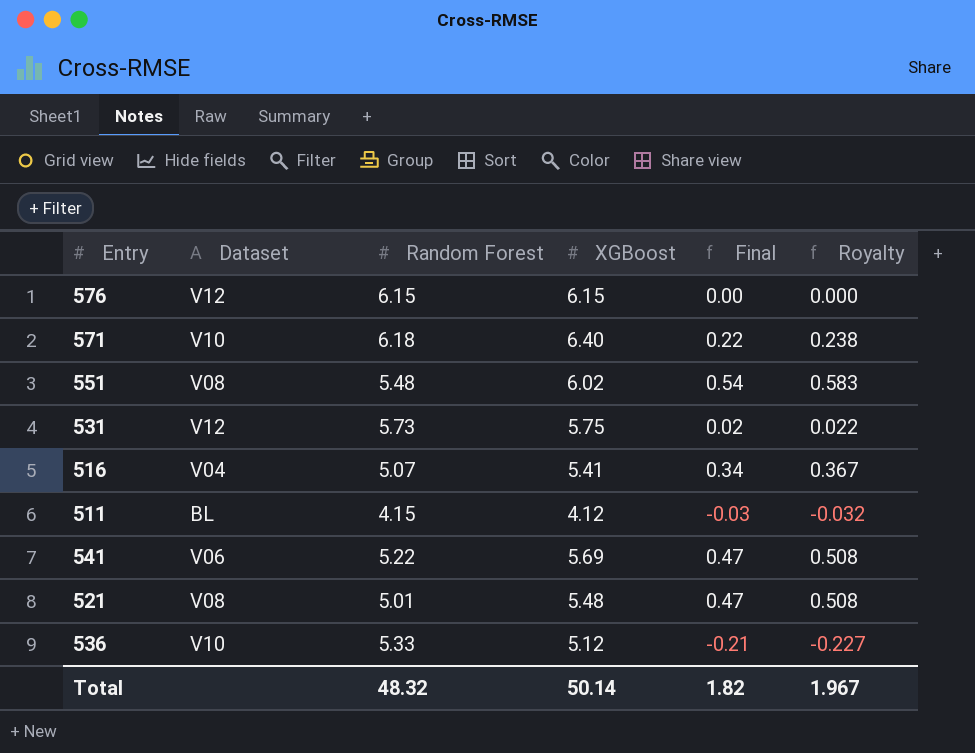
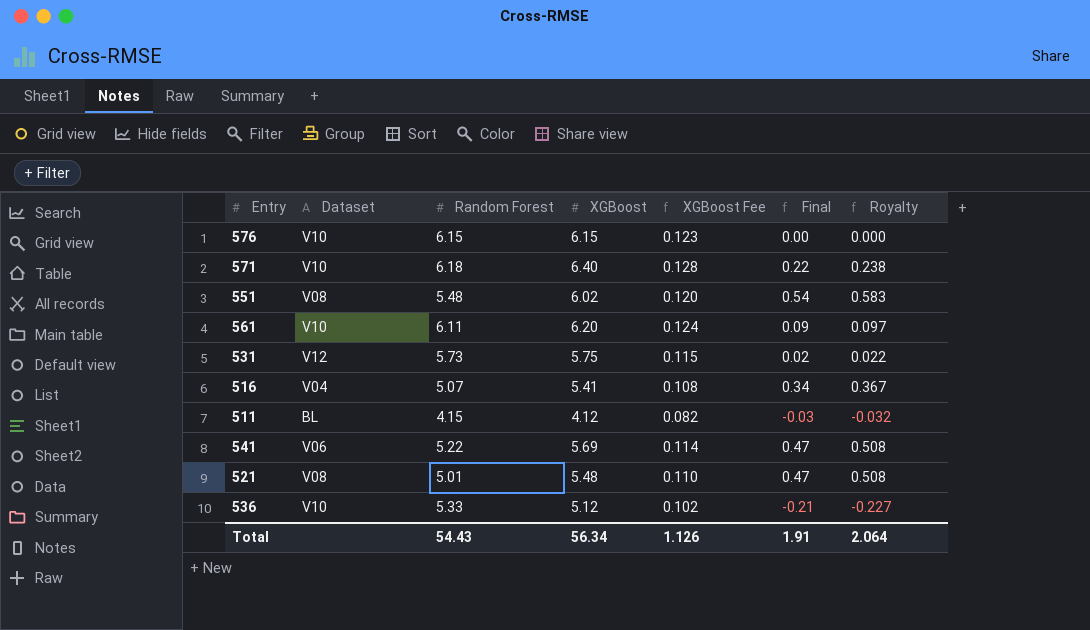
column XGBoost Fee | formula: none -> [XGBoost] * 0.02
576 | Dataset: V12 -> V10
row 561: none -> V10 | 6.11 | 6.20 | 0.124 | 0.09 | 0.097
Total | Random Forest: 48.32 -> 54.43
Total | XGBoost: 50.14 -> 56.34
Total | Final: 1.82 -> 1.91
Total | Royalty: 1.967 -> 2.064

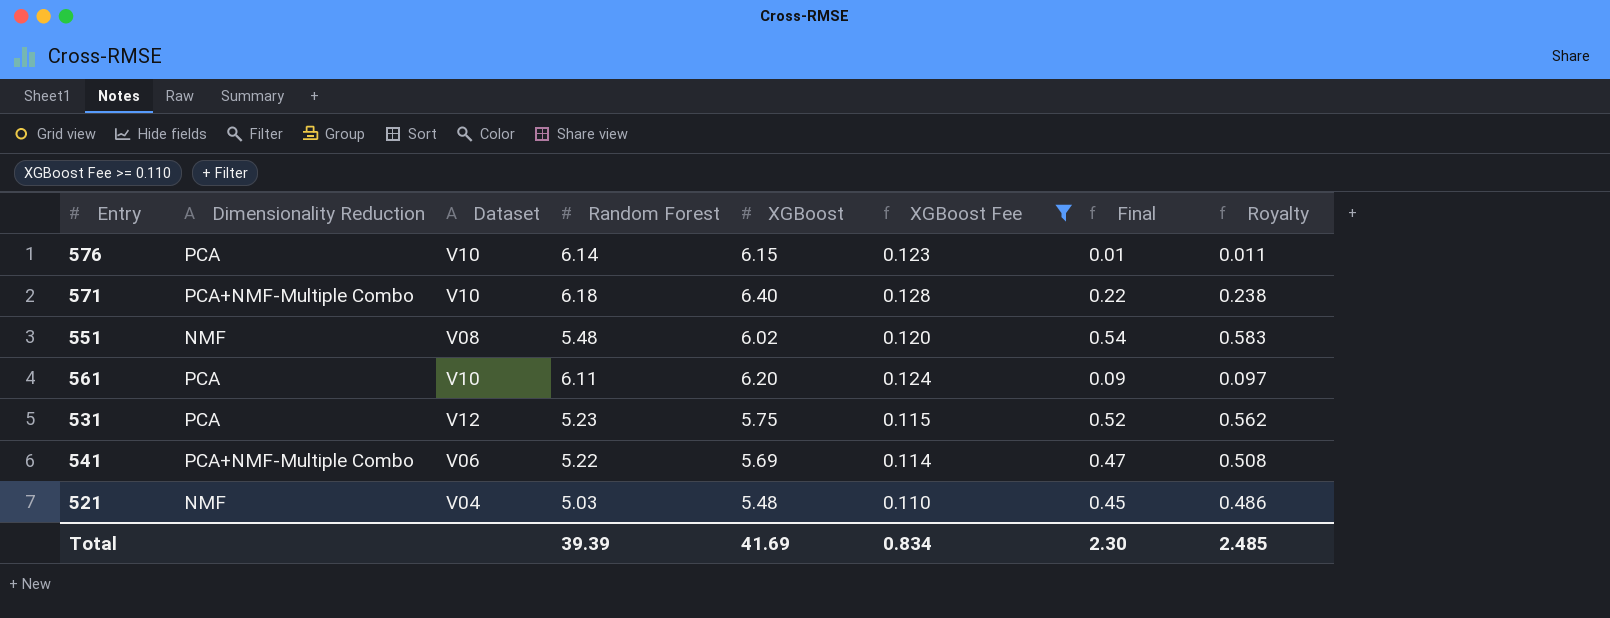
filter: none -> XGBoost Fee >= 0.110
column Dimensionality Reduction | position: none -> 2
576 | Random Forest: 6.15 -> 6.14
576 | Final: 0.00 -> 0.01
576 | Royalty: 0.000 -> 0.011
531 | Random Forest: 5.73 -> 5.23
531 | Final: 0.02 -> 0.52
531 | Royalty: 0.022 -> 0.562
521 | Dataset: V08 -> V04
521 | Random Forest: 5.01 -> 5.03
521 | Final: 0.47 -> 0.45
521 | Royalty: 0.508 -> 0.486
Total | Random Forest: 54.43 -> 39.39
Total | XGBoost: 56.34 -> 41.69
Total | XGBoost Fee: 1.126 -> 0.834
Total | Final: 1.91 -> 2.30
Total | Royalty: 2.064 -> 2.485

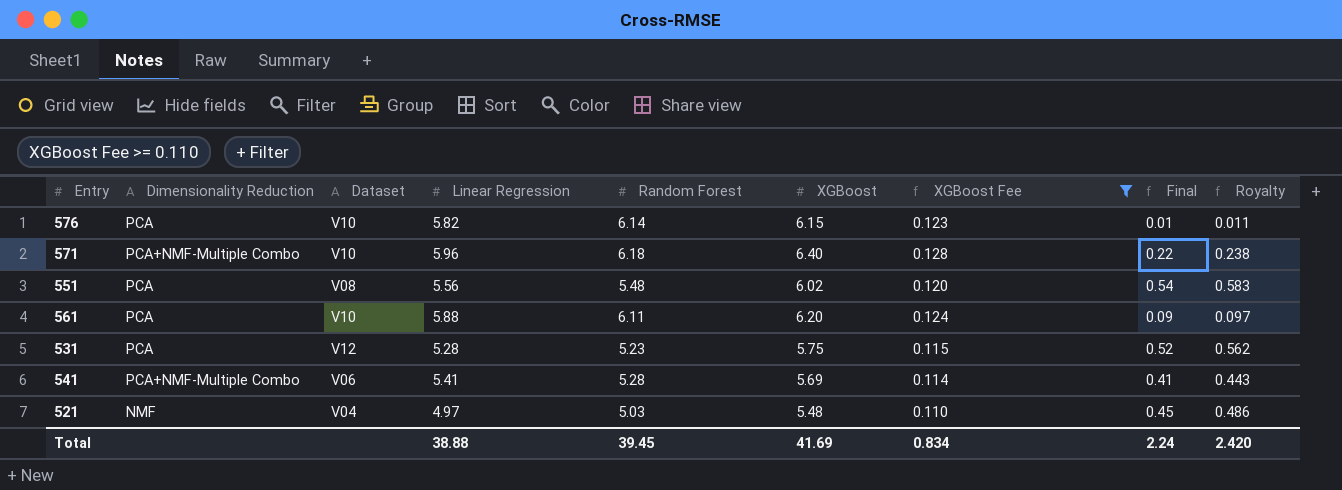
column Linear Regression | position: none -> 4
551 | Dimensionality Reduction: NMF -> PCA
541 | Random Forest: 5.22 -> 5.28
541 | Final: 0.47 -> 0.41
541 | Royalty: 0.508 -> 0.443
Total | Random Forest: 39.39 -> 39.45
Total | Final: 2.30 -> 2.24
Total | Royalty: 2.485 -> 2.420

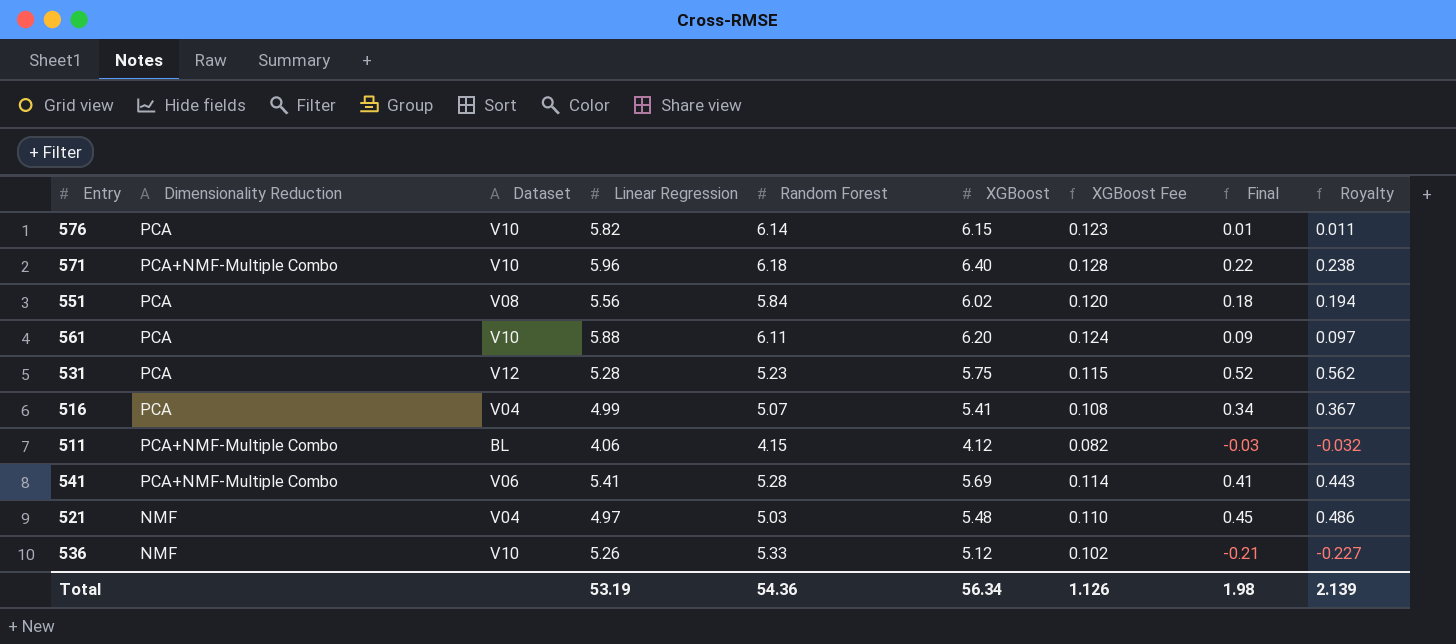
filter: XGBoost Fee >= 0.110 -> none
551 | Random Forest: 5.48 -> 5.84
551 | Final: 0.54 -> 0.18
551 | Royalty: 0.583 -> 0.194
Total | Linear Regression: 38.88 -> 53.19
Total | Random Forest: 39.45 -> 54.36
Total | XGBoost: 41.69 -> 56.34
Total | XGBoost Fee: 0.834 -> 1.126
Total | Final: 2.24 -> 1.98
Total | Royalty: 2.420 -> 2.139

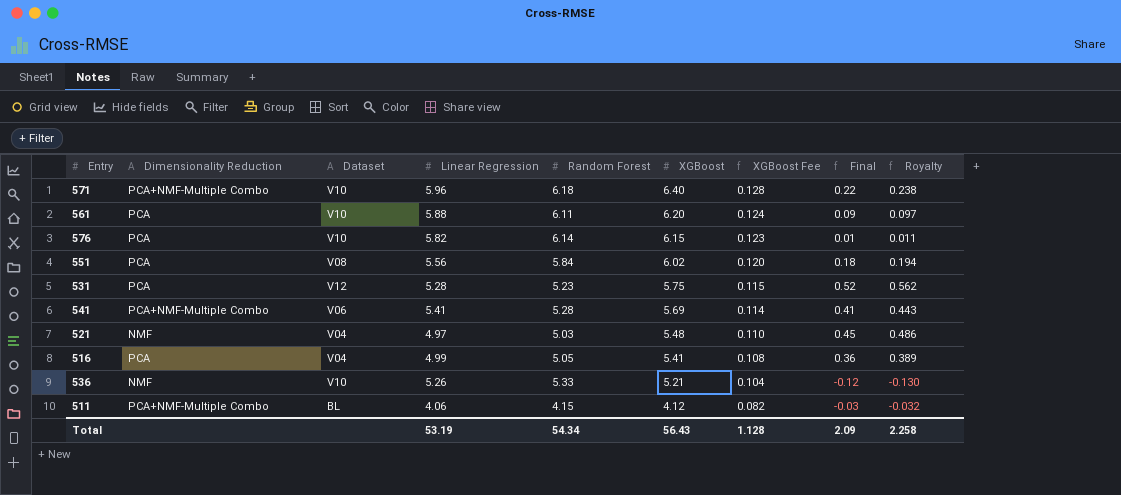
row order: none -> XGBoost descending
516 | Random Forest: 5.07 -> 5.05
516 | Final: 0.34 -> 0.36
516 | Royalty: 0.367 -> 0.389
536 | XGBoost: 5.12 -> 5.21
536 | XGBoost Fee: 0.102 -> 0.104
536 | Final: -0.21 -> -0.12
536 | Royalty: -0.227 -> -0.130
Total | Random Forest: 54.36 -> 54.34
Total | XGBoost: 56.34 -> 56.43
Total | XGBoost Fee: 1.126 -> 1.128
Total | Final: 1.98 -> 2.09
Total | Royalty: 2.139 -> 2.258

